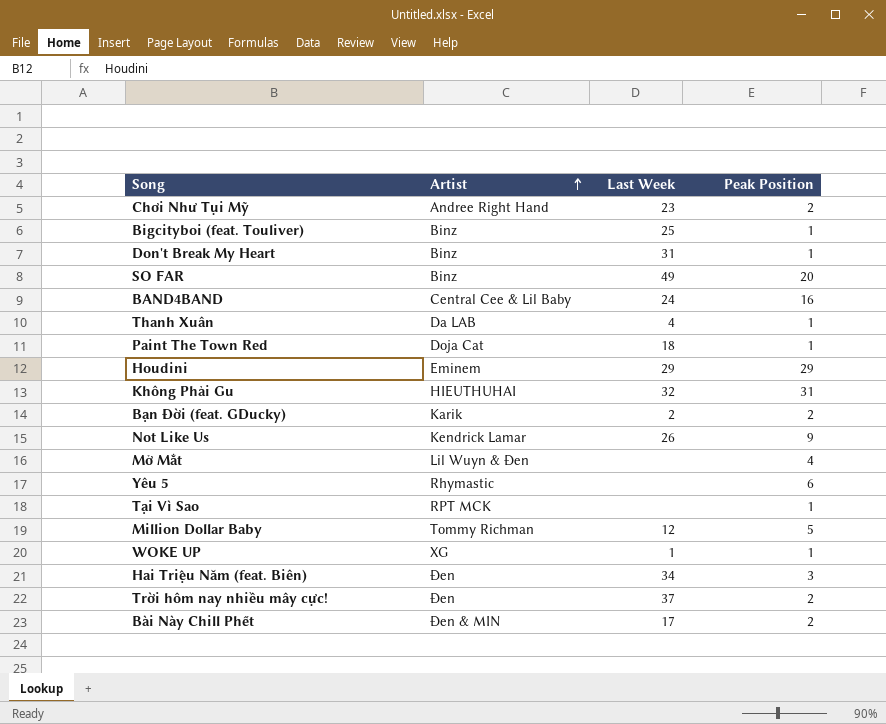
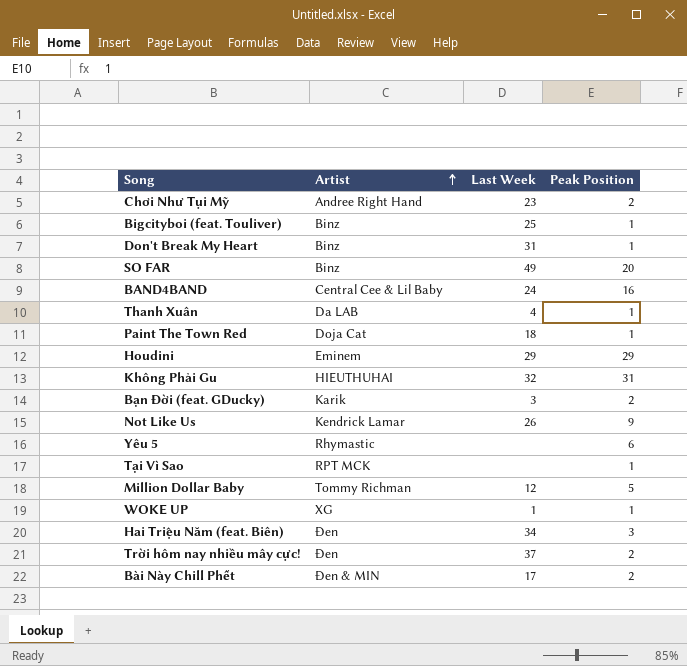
row Mở Mắt: Lil Wuyn & Đen | none | 4 -> none
Bạn Đời (feat. GDucky) | Last Week: 2 -> 3

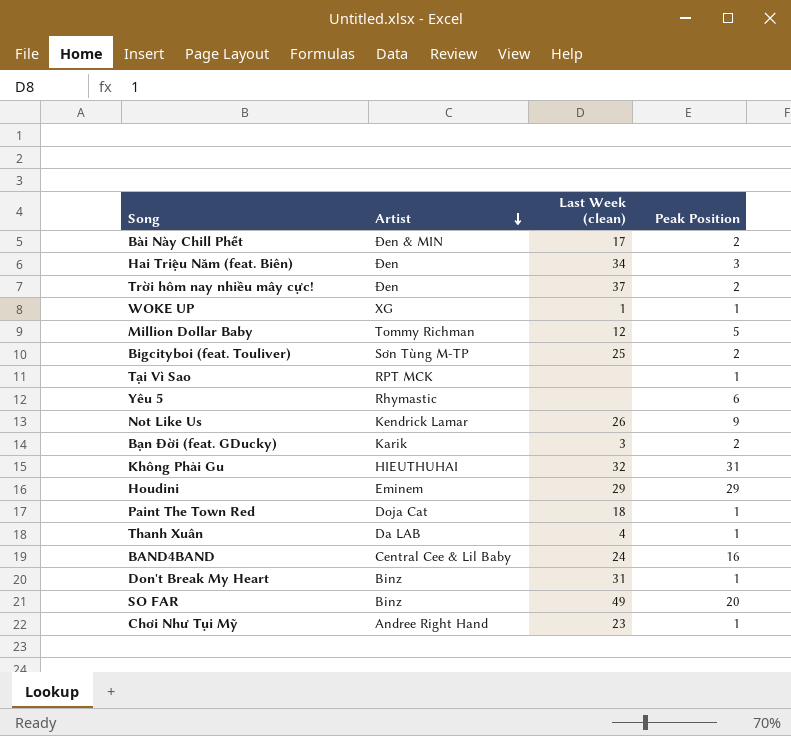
row order: Artist ascending -> Artist descending
column name: Last Week -> Last Week (clean)
Bigcityboi (feat. Touliver) | Artist: Binz -> Sơn Tùng M-TP
Bigcityboi (feat. Touliver) | Peak Position: 1 -> 2
Chơi Như Tụi Mỹ | Peak Position: 2 -> 1

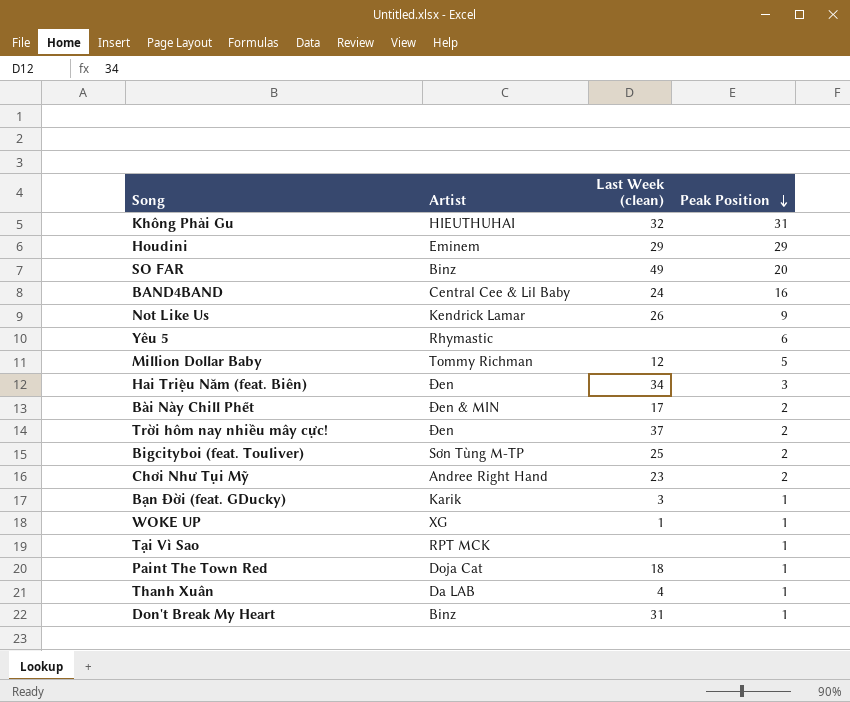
row order: Artist descending -> Peak Position descending
Chơi Như Tụi Mỹ | Peak Position: 1 -> 2
Bạn Đời (feat. GDucky) | Peak Position: 2 -> 1

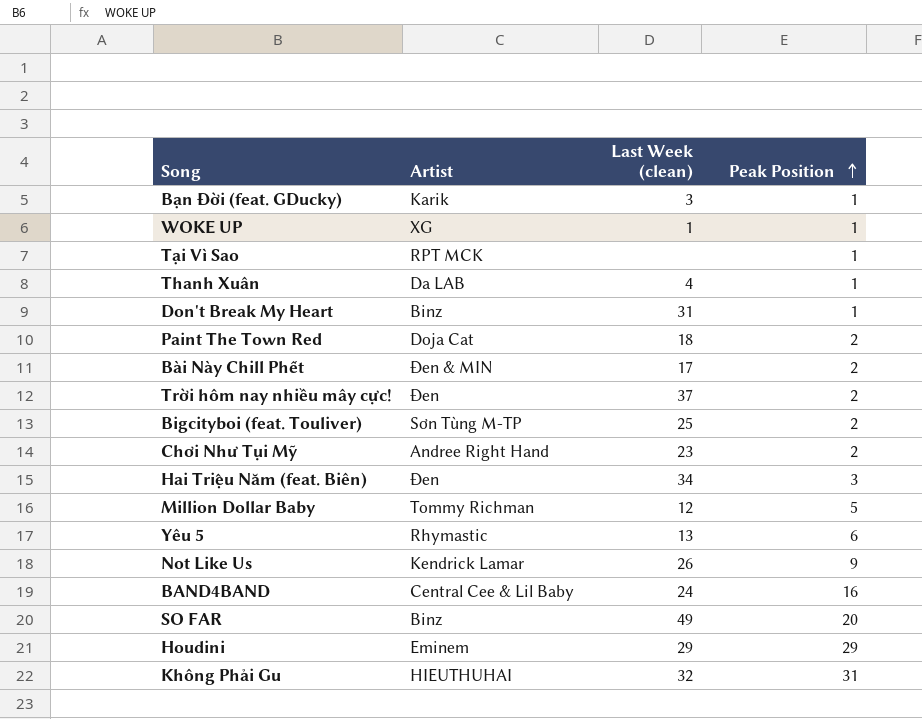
row order: Peak Position descending -> Peak Position ascending
Paint The Town Red | Peak Position: 1 -> 2
Yêu 5 | Last Week (clean): none -> 13

